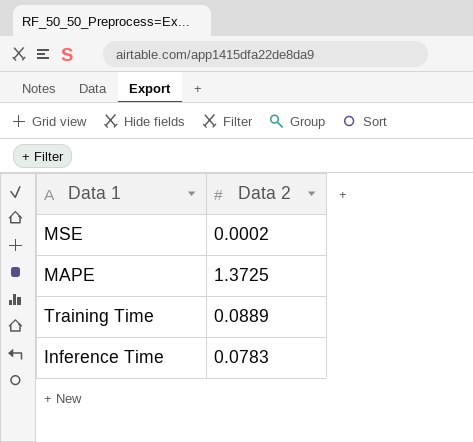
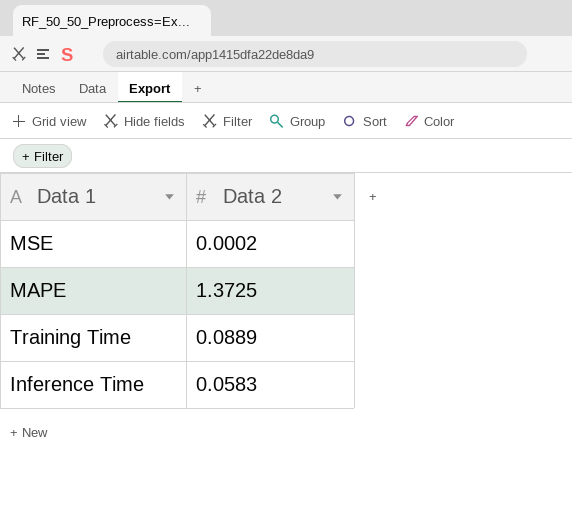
Inference Time | Data 2: 0.0783 -> 0.0583

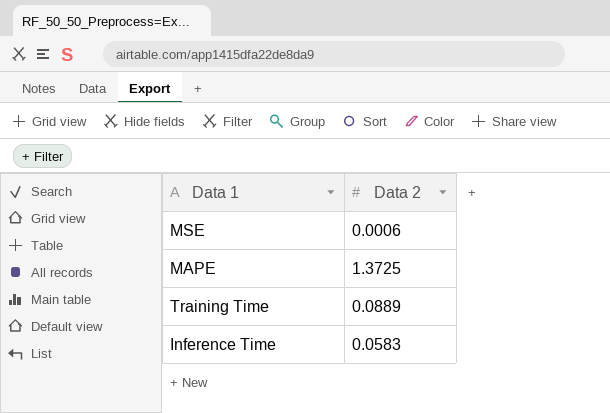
MSE | Data 2: 0.0002 -> 0.0006

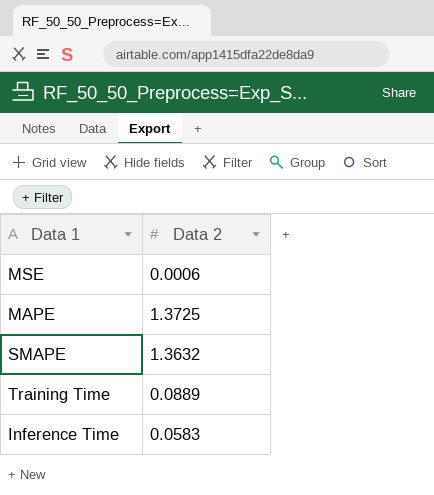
row SMAPE: none -> 1.3632

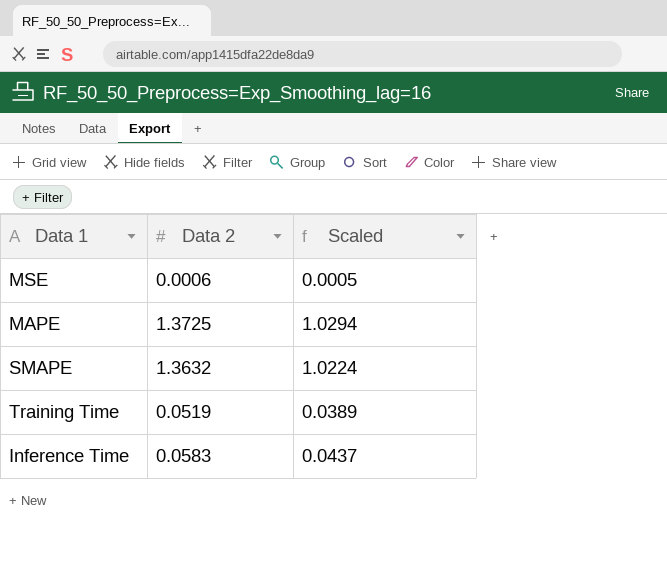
column Scaled | formula: none -> [Data 2] * 0.75
Training Time | Data 2: 0.0889 -> 0.0519

